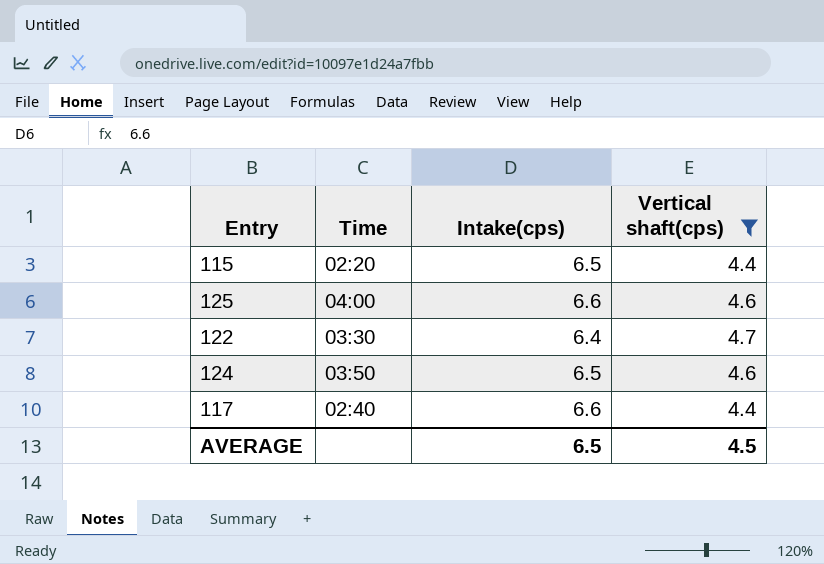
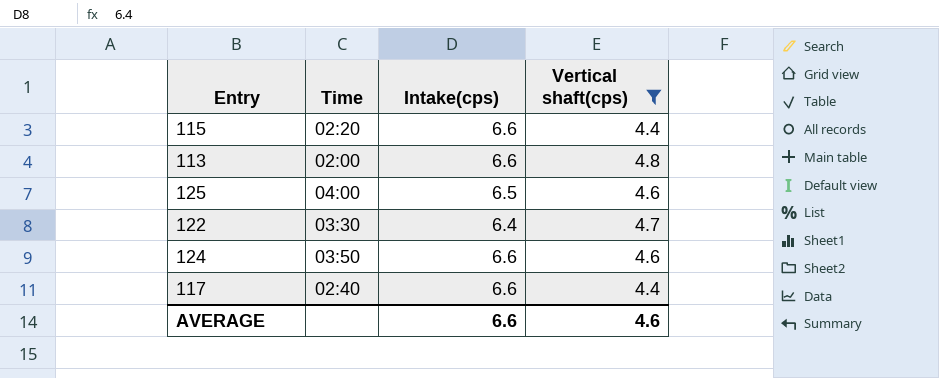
115 | Intake(cps): 6.5 -> 6.6
row 113: none -> 02:00 | 6.6 | 4.8
125 | Intake(cps): 6.6 -> 6.5
124 | Intake(cps): 6.5 -> 6.6
AVERAGE | Intake(cps): 6.5 -> 6.6
AVERAGE | Vertical shaft(cps): 4.5 -> 4.6

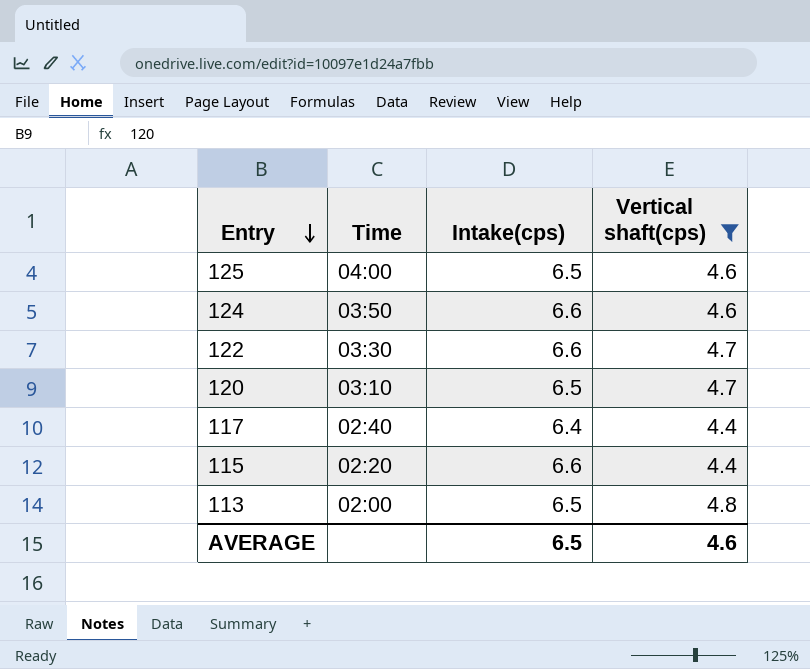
row order: none -> Entry descending
122 | Intake(cps): 6.4 -> 6.6
row 120: none -> 03:10 | 6.5 | 4.7
117 | Intake(cps): 6.6 -> 6.4
113 | Intake(cps): 6.6 -> 6.5
AVERAGE | Intake(cps): 6.6 -> 6.5

